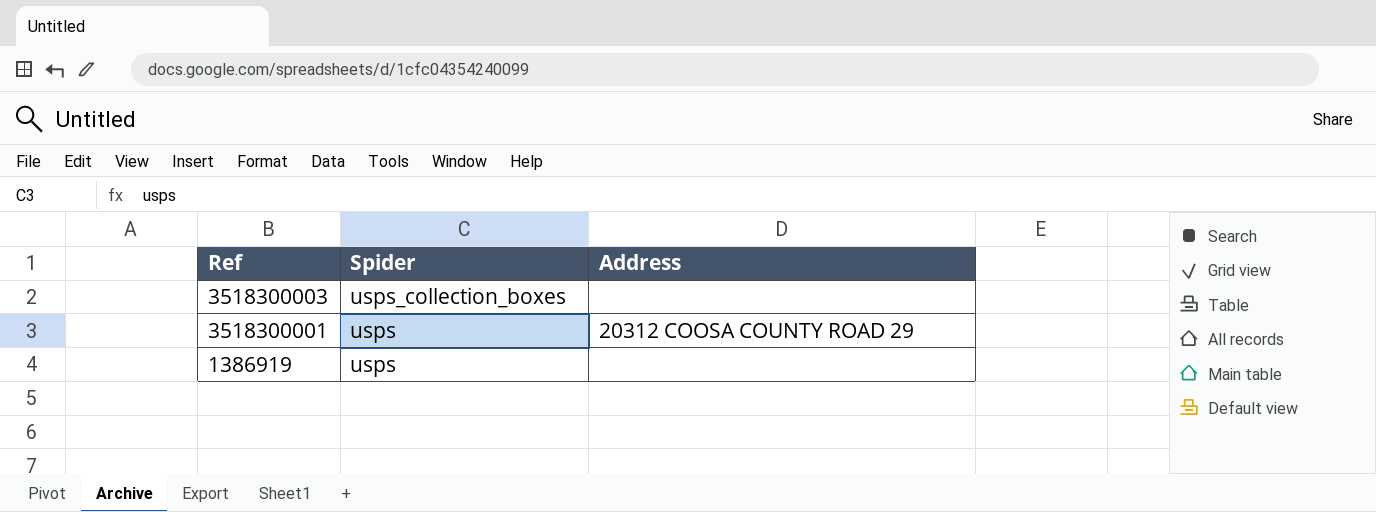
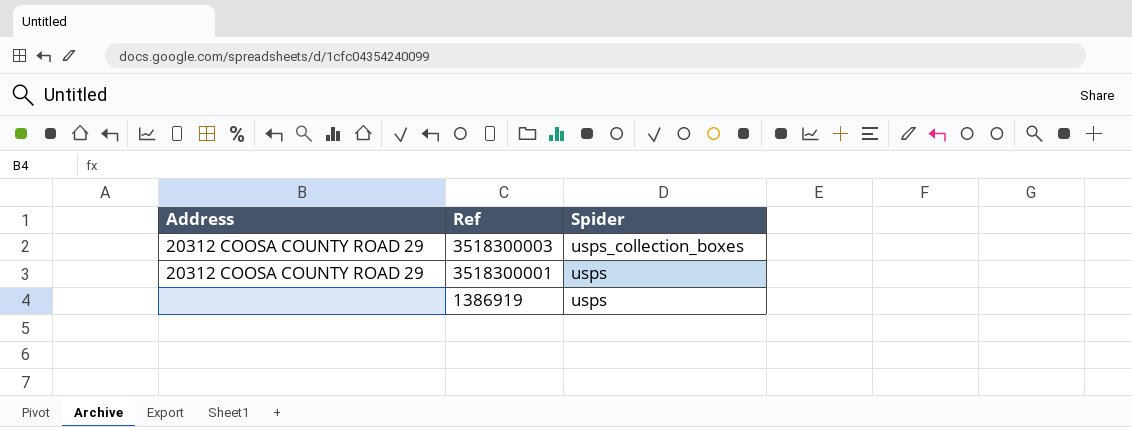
column Address | position: 3 -> 1
3518300003 | Address: none -> 20312 COOSA COUNTY ROAD 29

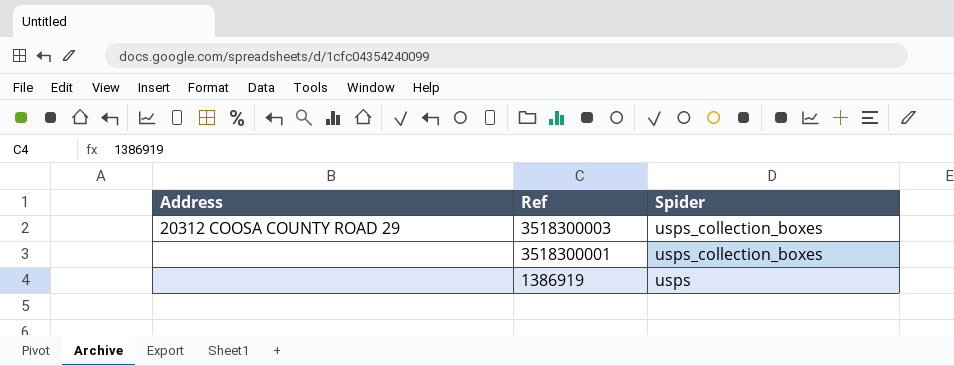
3518300001 | Address: 20312 COOSA COUNTY ROAD 29 -> none
3518300001 | Spider: usps -> usps_collection_boxes

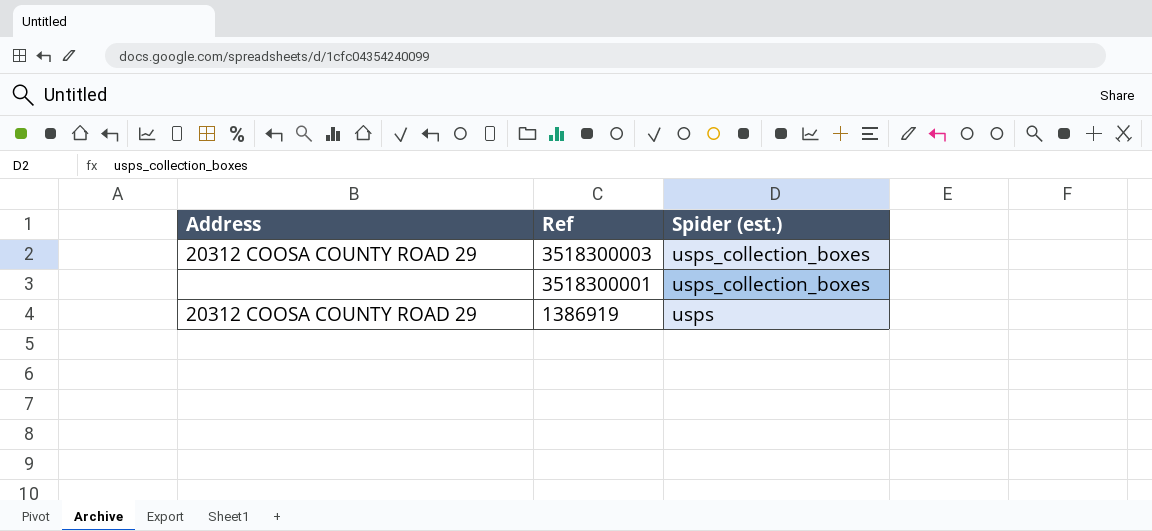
column name: Spider -> Spider (est.)
1386919 | Address: none -> 20312 COOSA COUNTY ROAD 29

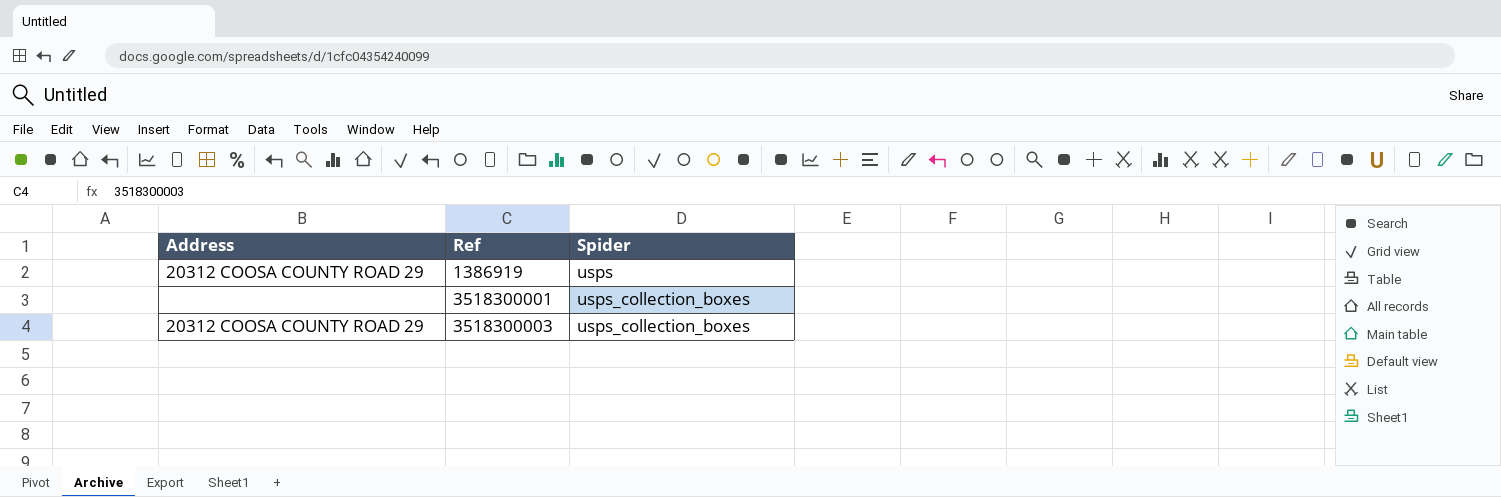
row order: Ref descending -> Ref ascending
column name: Spider (est.) -> Spider

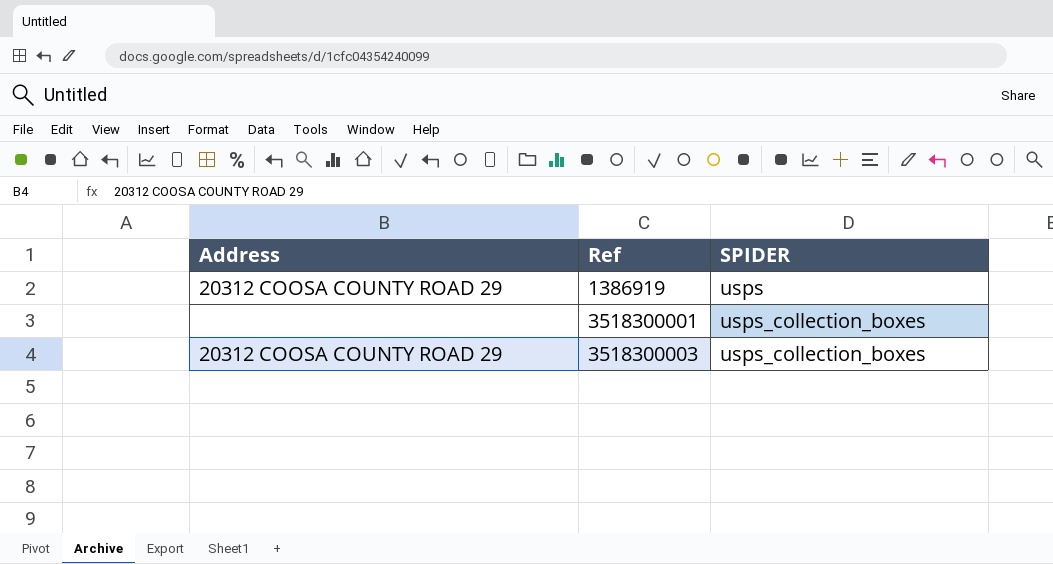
column name: Spider -> SPIDER

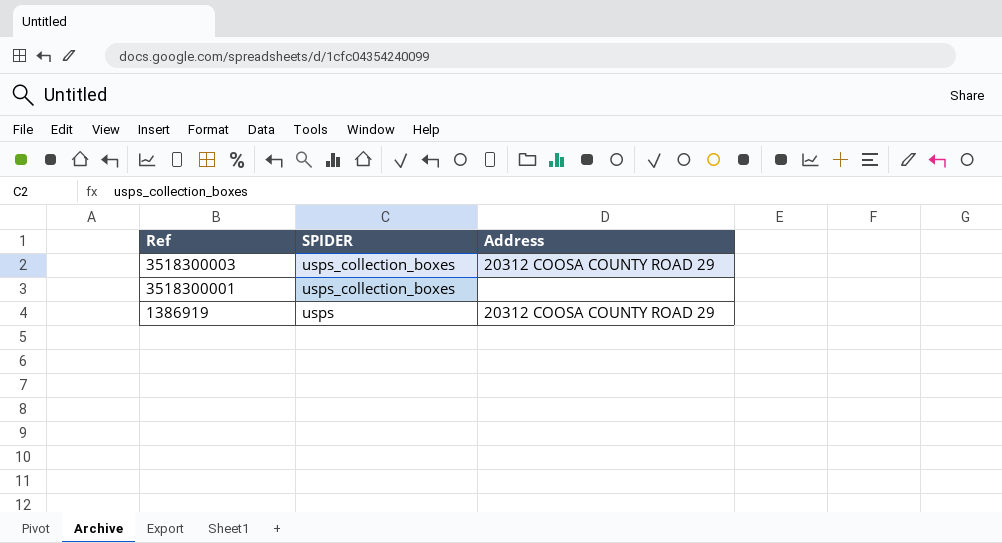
row order: Ref ascending -> Ref descending
column Address | position: 1 -> 3

